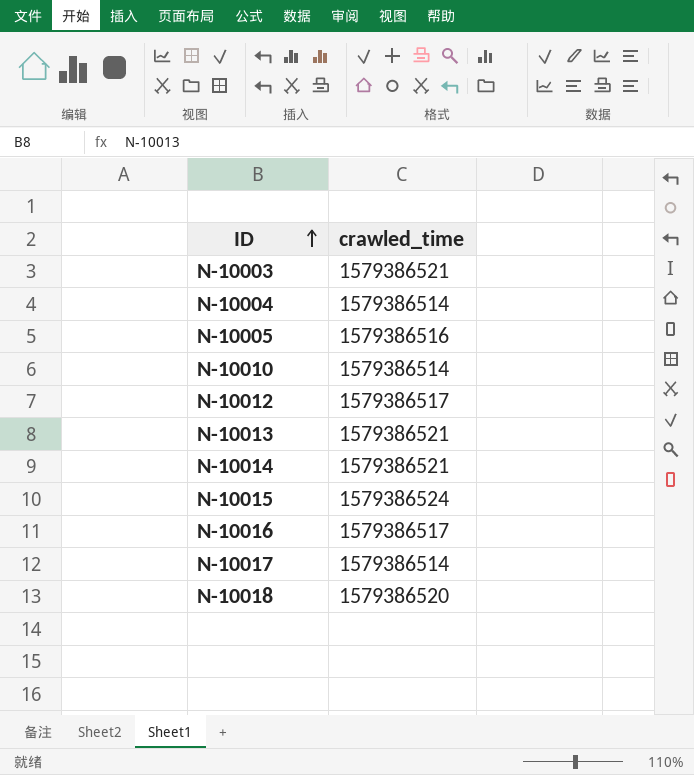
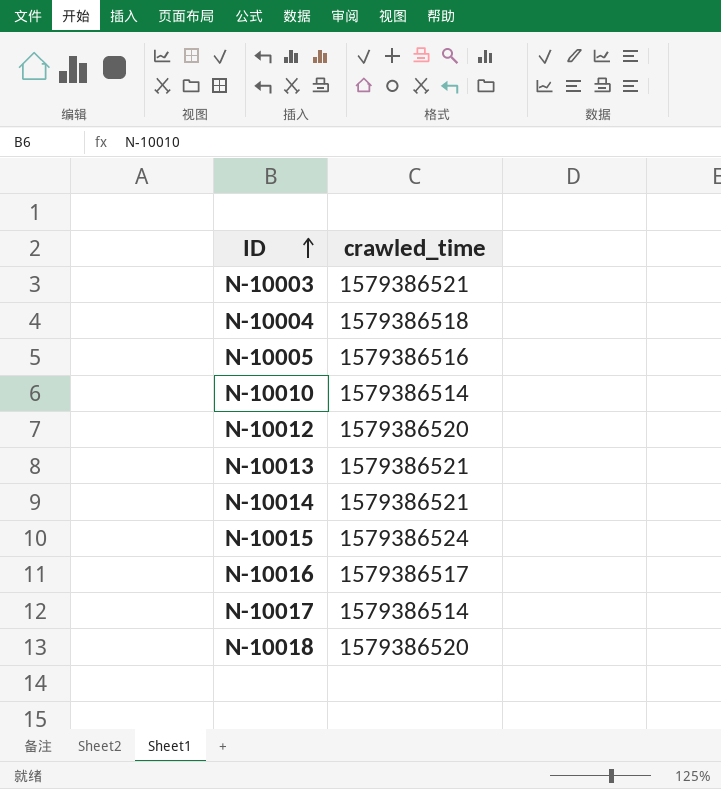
N-10004 | crawled_time: 1579386514 -> 1579386518
N-10012 | crawled_time: 1579386517 -> 1579386520

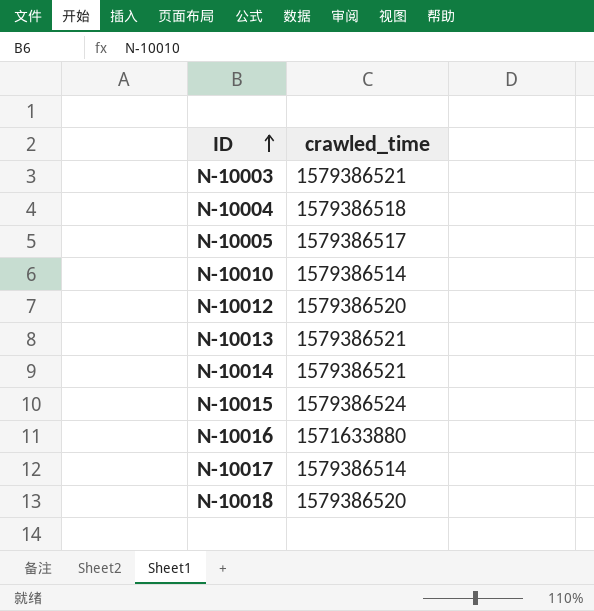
N-10005 | crawled_time: 1579386516 -> 1579386517
N-10016 | crawled_time: 1579386517 -> 1571633880

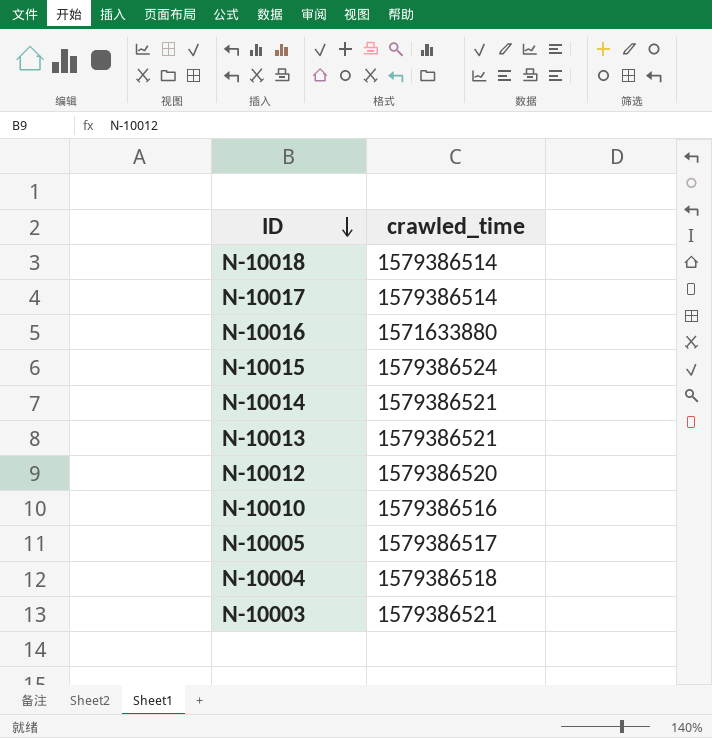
row order: ID ascending -> ID descending
N-10018 | crawled_time: 1579386520 -> 1579386514
N-10010 | crawled_time: 1579386514 -> 1579386516

